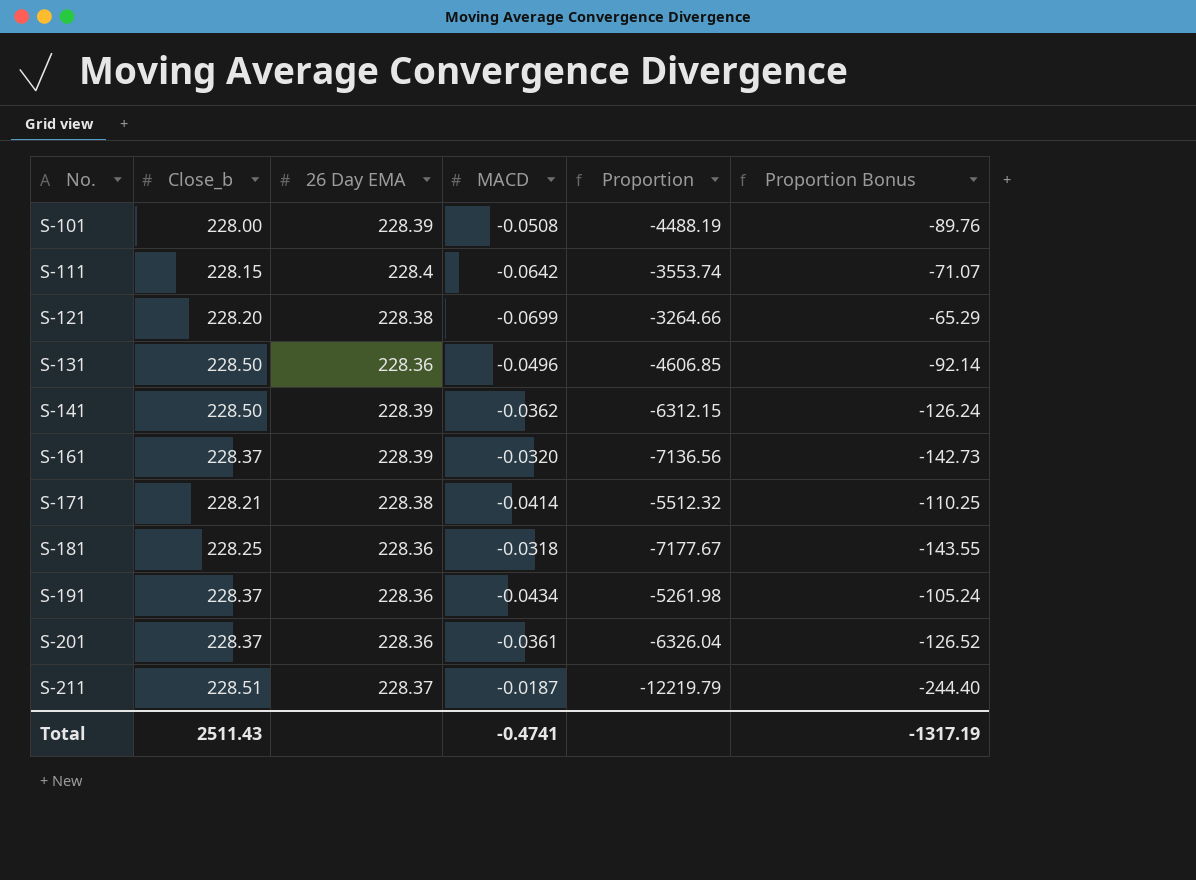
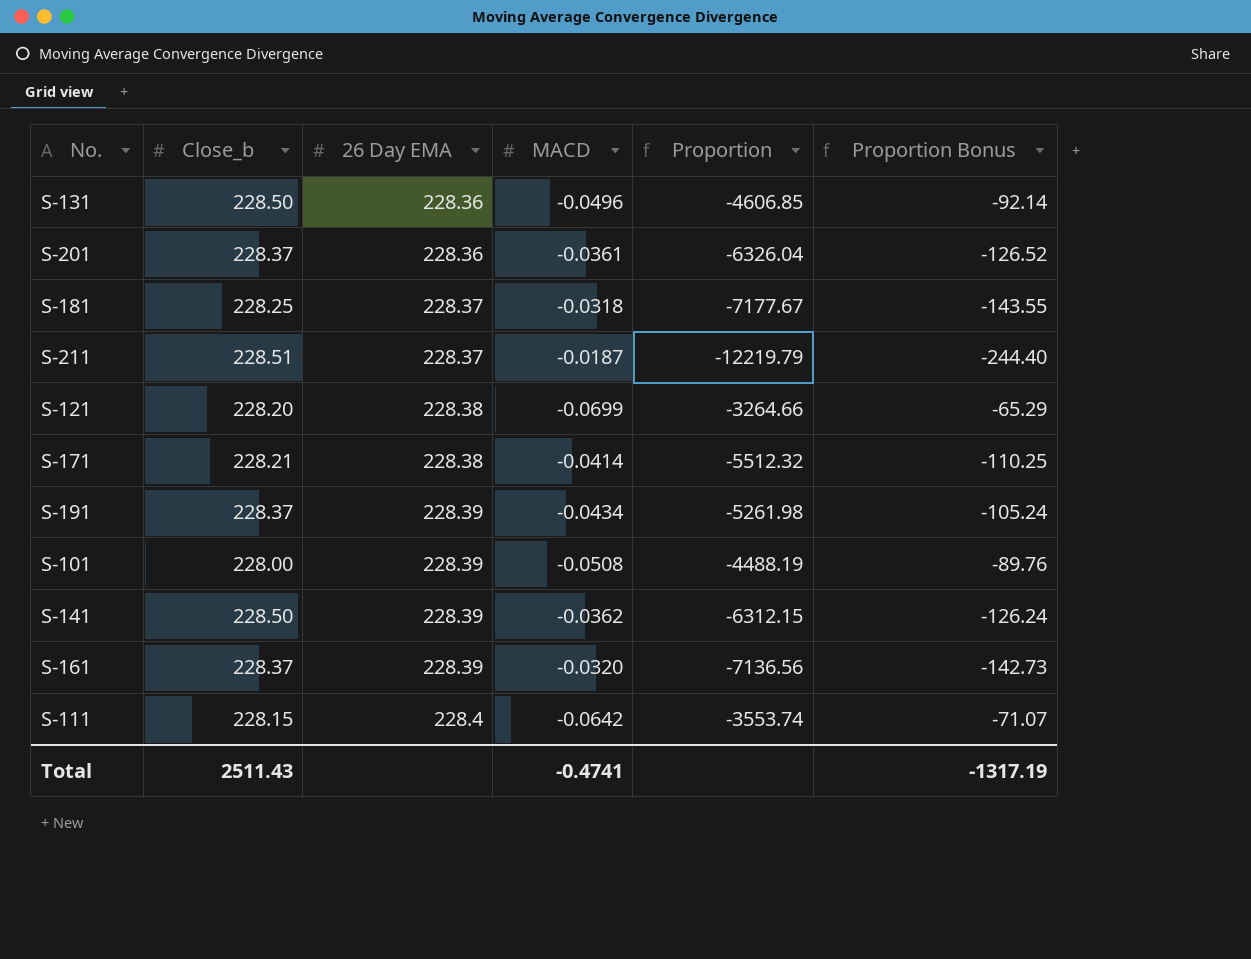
row order: No. ascending -> 26 Day EMA ascending
S-181 | 26 Day EMA: 228.36 -> 228.37
S-191 | 26 Day EMA: 228.36 -> 228.39

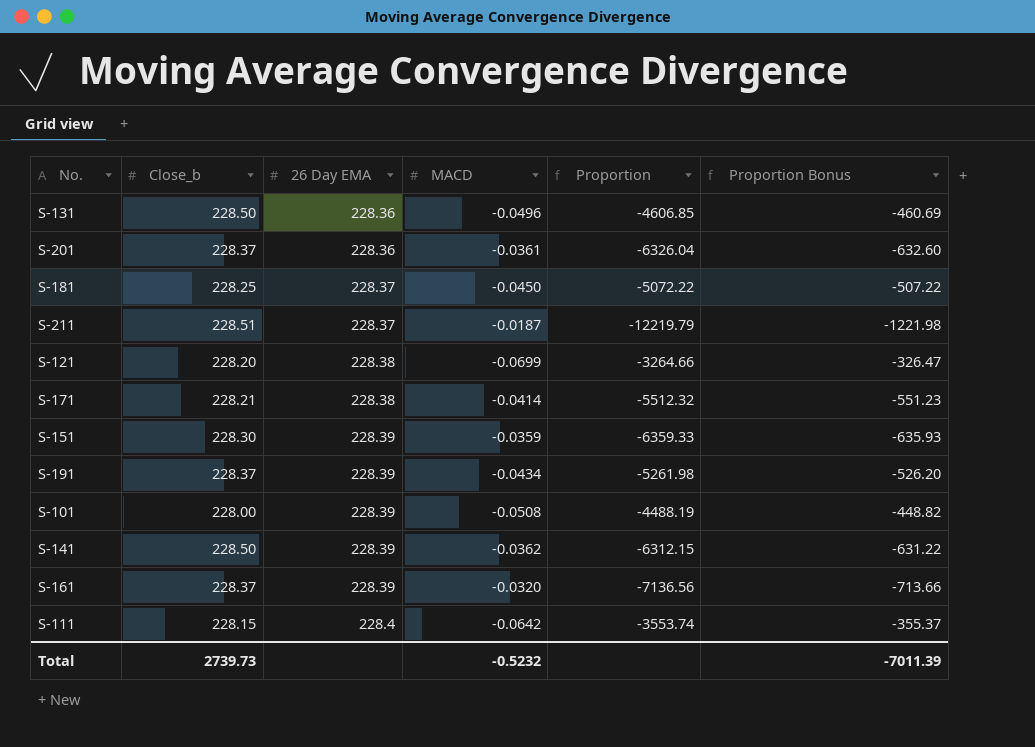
column Proportion Bonus | formula: [Proportion] * 0.02 -> [Proportion] * 0.1
S-181 | MACD: -0.0318 -> -0.0450
S-181 | Proportion: -7177.67 -> -5072.22
row S-151: none -> 228.30 | 228.39 | -0.0359 | -6359.33 | -635.93
Total | Close_b: 2511.43 -> 2739.73
Total | MACD: -0.4741 -> -0.5232
Total | Proportion Bonus: -1317.19 -> -7011.39

